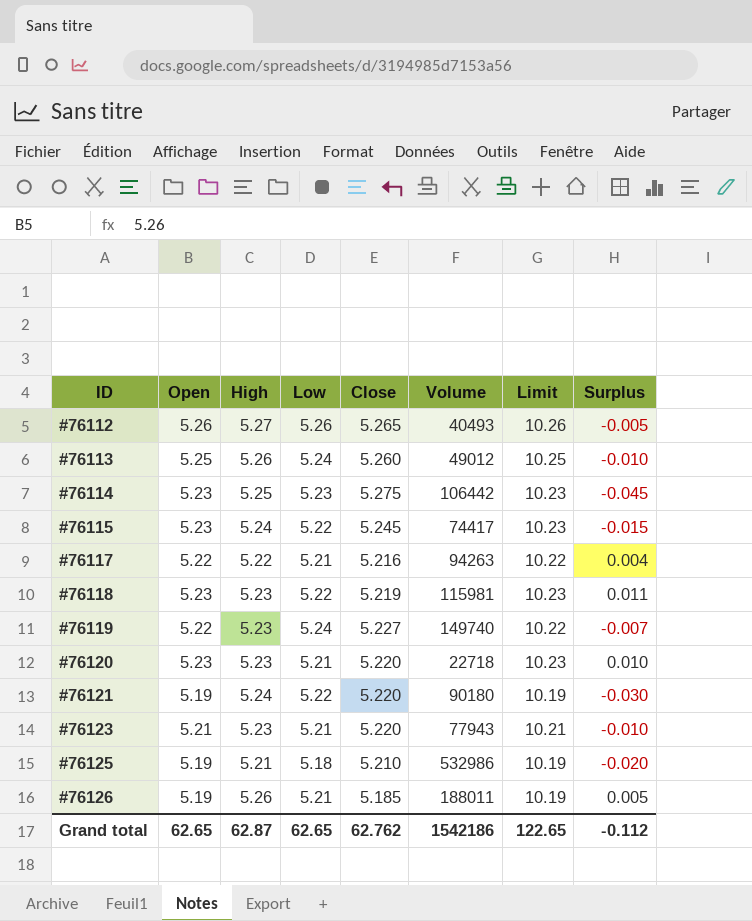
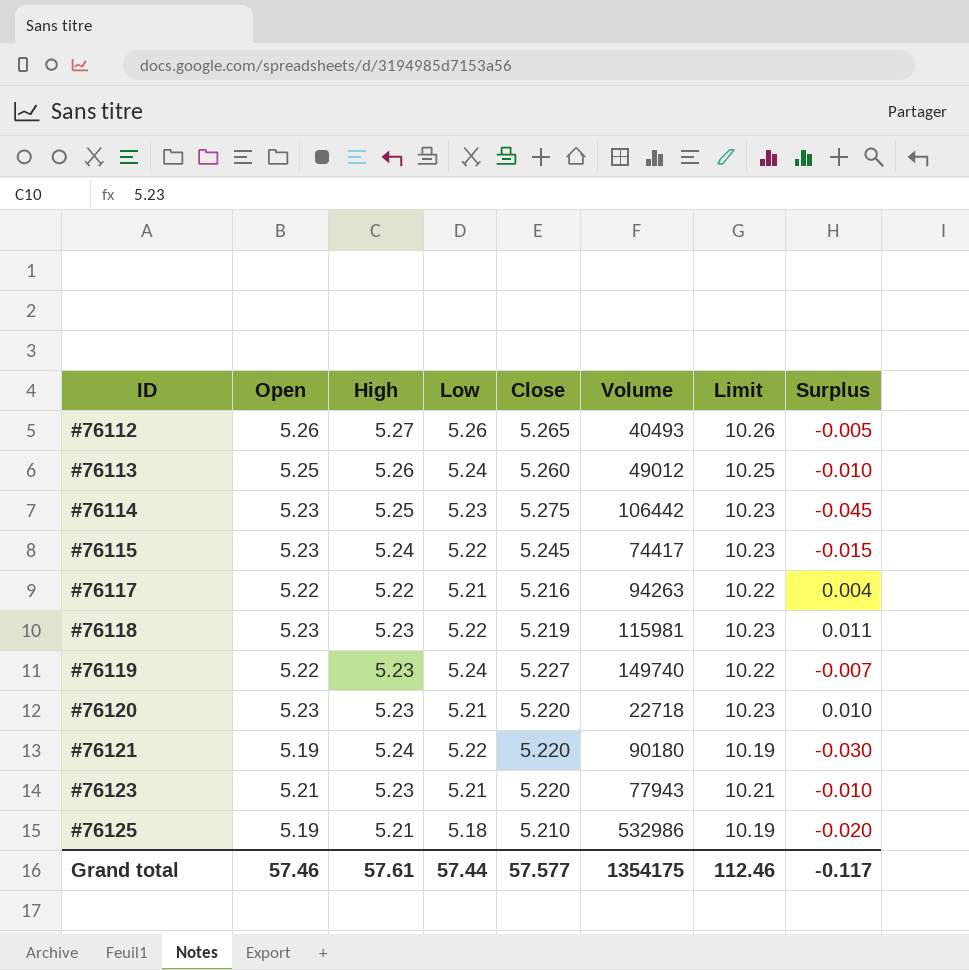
row #76126: 5.19 | 5.26 | 5.21 | 5.185 | 188011 | 10.19 | 0.005 -> none
Grand total | Open: 62.65 -> 57.46
Grand total | High: 62.87 -> 57.61
Grand total | Low: 62.65 -> 57.44
Grand total | Close: 62.762 -> 57.577
Grand total | Volume: 1542186 -> 1354175
Grand total | Limit: 122.65 -> 112.46
Grand total | Surplus: -0.112 -> -0.117

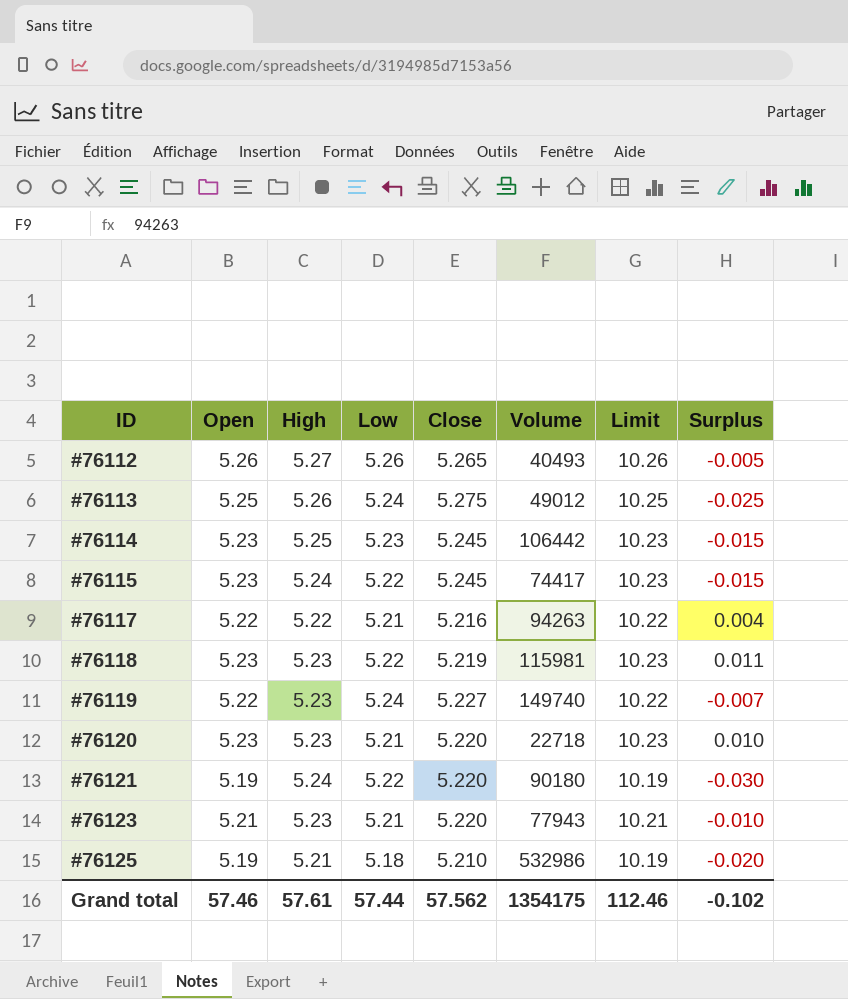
#76113 | Close: 5.260 -> 5.275
#76113 | Surplus: -0.010 -> -0.025
#76114 | Close: 5.275 -> 5.245
#76114 | Surplus: -0.045 -> -0.015
Grand total | Close: 57.577 -> 57.562
Grand total | Surplus: -0.117 -> -0.102

